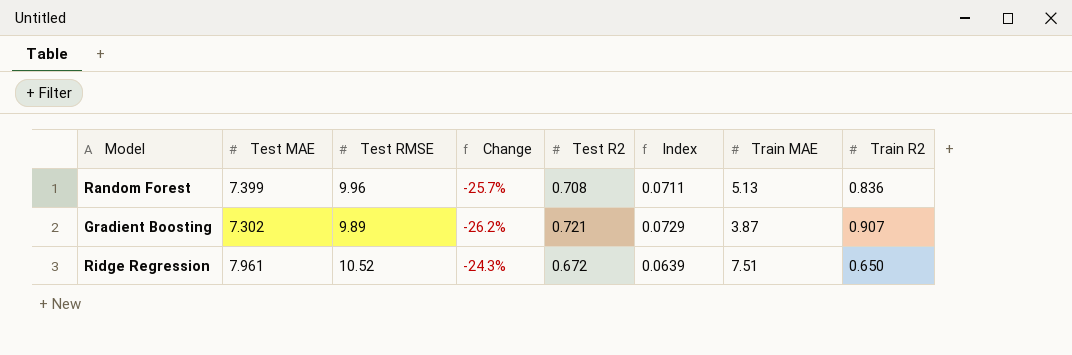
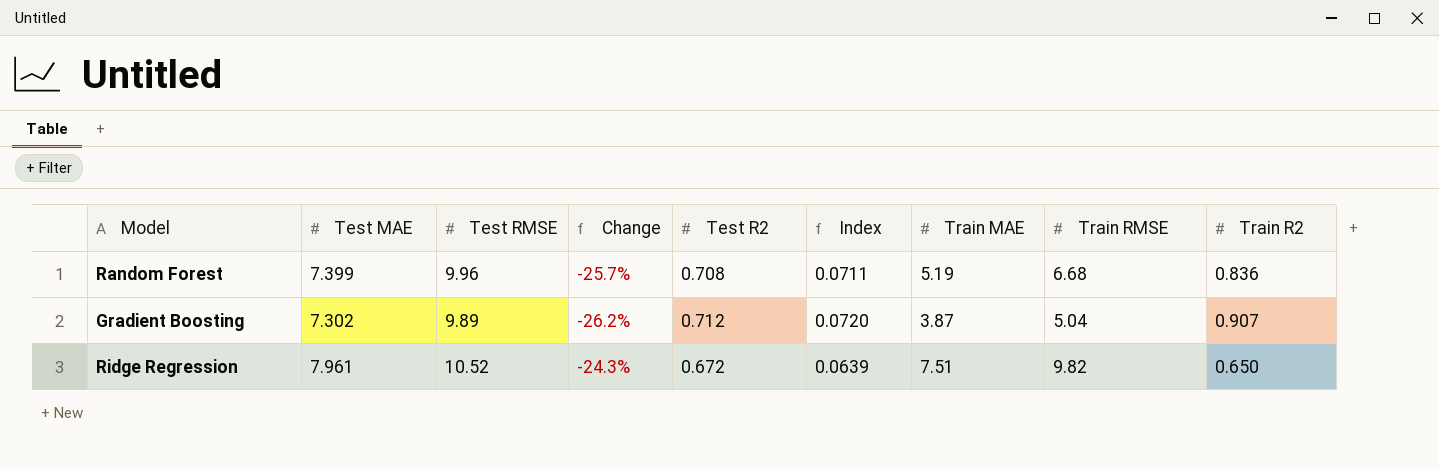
column Train RMSE | position: none -> 8
Random Forest | Train MAE: 5.13 -> 5.19
Gradient Boosting | Test R2: 0.721 -> 0.712
Gradient Boosting | Index: 0.0729 -> 0.0720

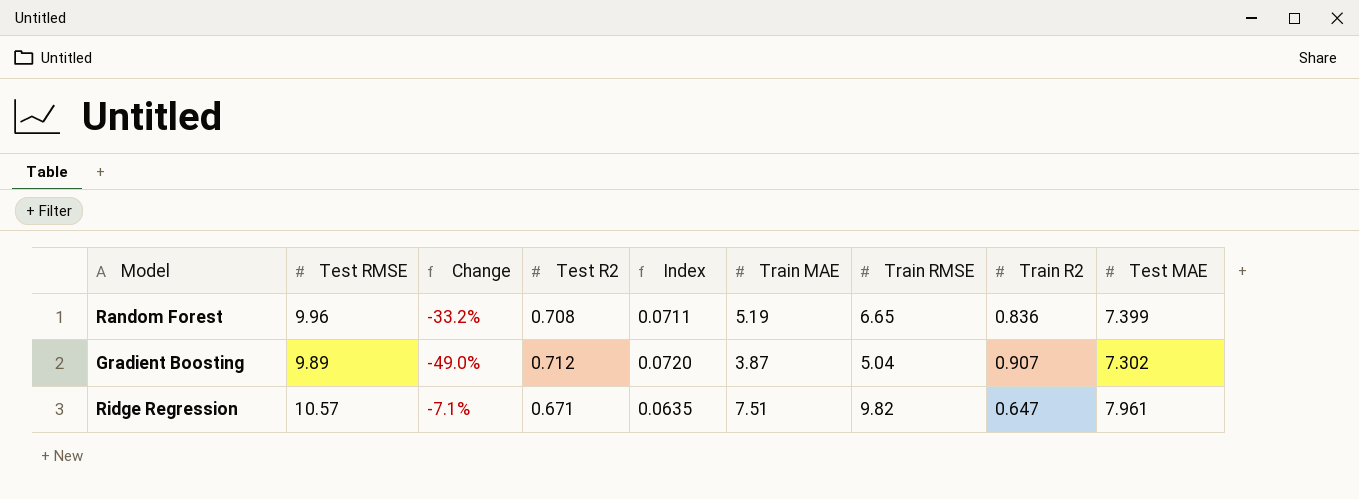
column Change | formula: ([Test MAE] - [Test RMSE]) / [Test RMSE] -> ([Train RMSE] - [Test RMSE]) / [Test RMSE]
column Test MAE | position: 2 -> 9
Random Forest | Train RMSE: 6.68 -> 6.65
Ridge Regression | Test RMSE: 10.52 -> 10.57
Ridge Regression | Test R2: 0.672 -> 0.671
Ridge Regression | Index: 0.0639 -> 0.0635
Ridge Regression | Train R2: 0.650 -> 0.647

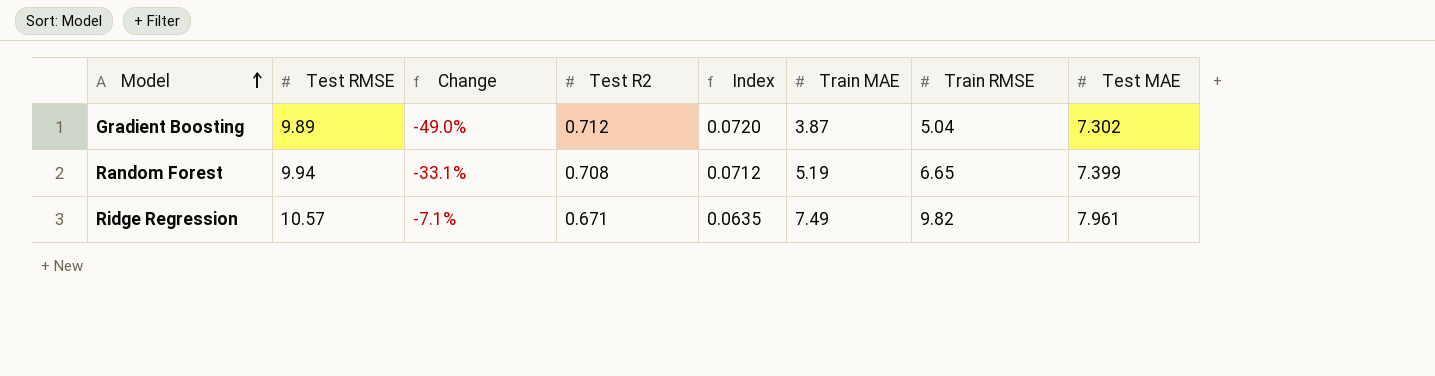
row order: none -> Model ascending
column Train R2 | position: 8 -> none
Random Forest | Test RMSE: 9.96 -> 9.94
Random Forest | Change: -33.2% -> -33.1%
Random Forest | Index: 0.0711 -> 0.0712
Ridge Regression | Train MAE: 7.51 -> 7.49

